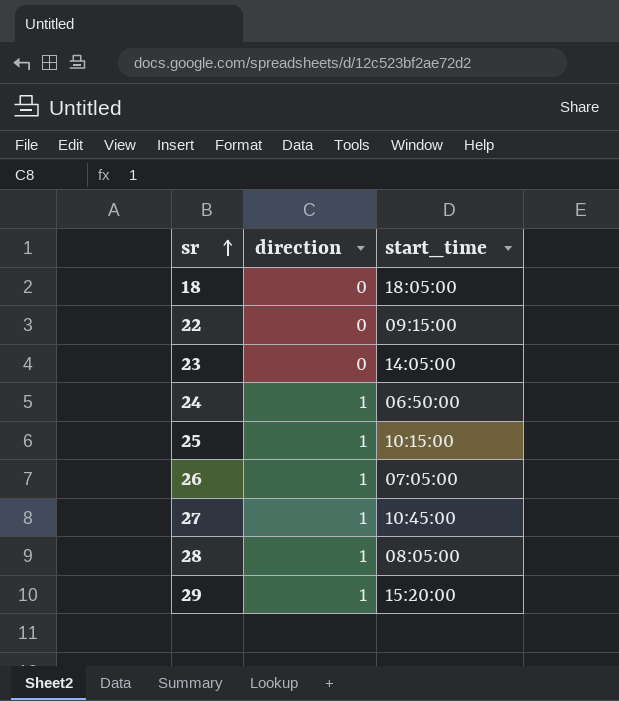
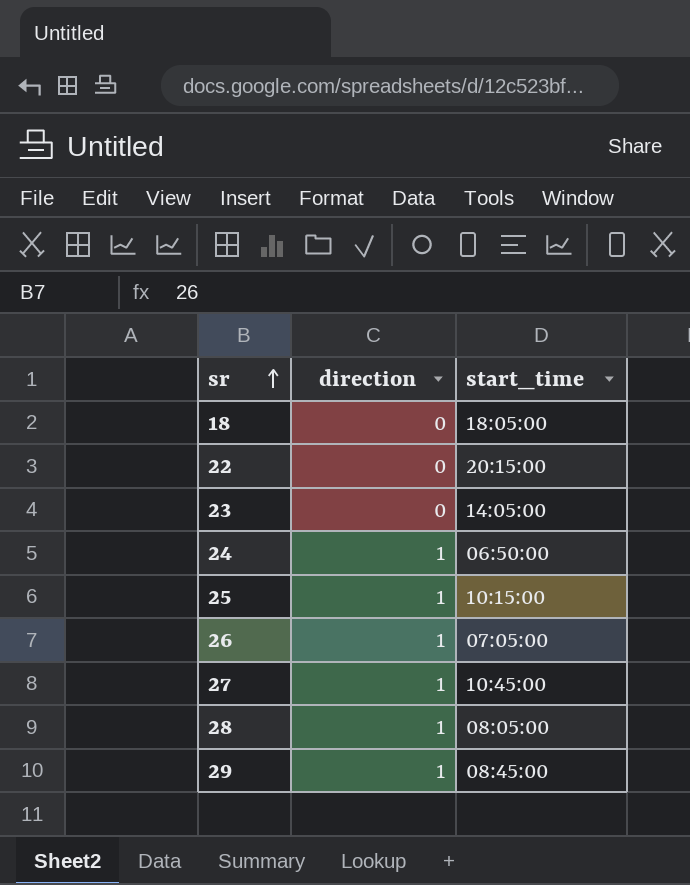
22 | start_time: 09:15:00 -> 20:15:00
29 | start_time: 15:20:00 -> 08:45:00

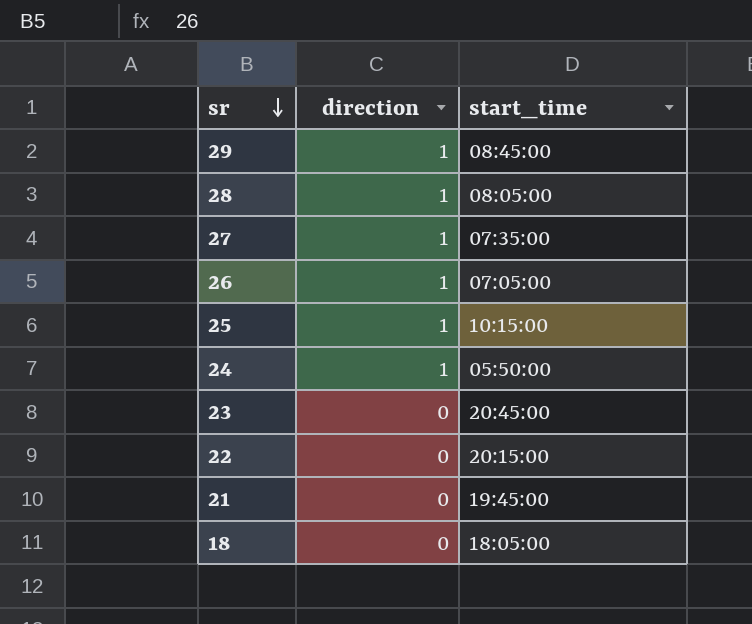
row order: sr ascending -> sr descending
27 | start_time: 10:45:00 -> 07:35:00
24 | start_time: 06:50:00 -> 05:50:00
23 | start_time: 14:05:00 -> 20:45:00
row 21: none -> 0 | 19:45:00

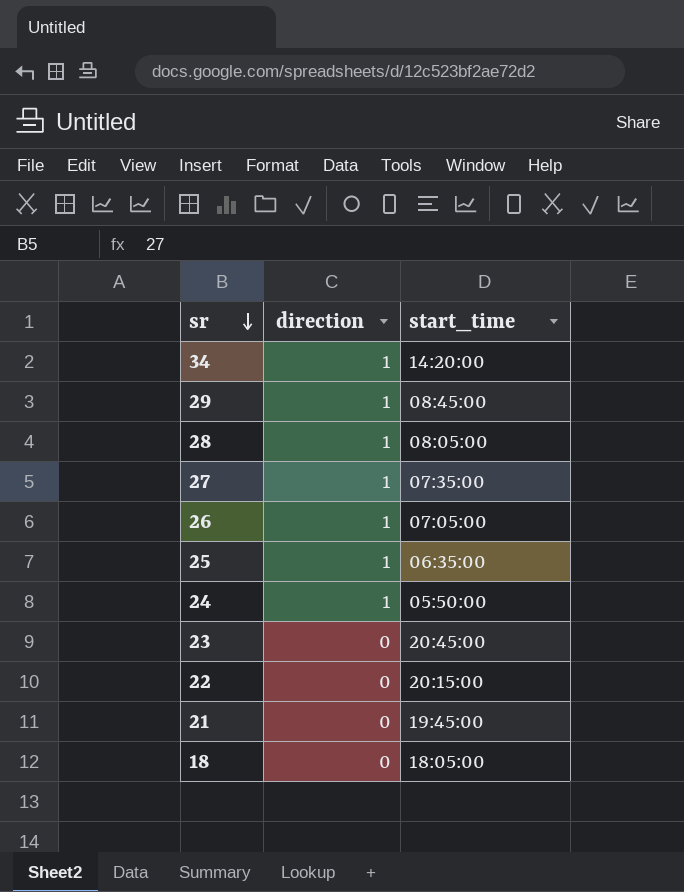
row 34: none -> 1 | 14:20:00
25 | start_time: 10:15:00 -> 06:35:00

